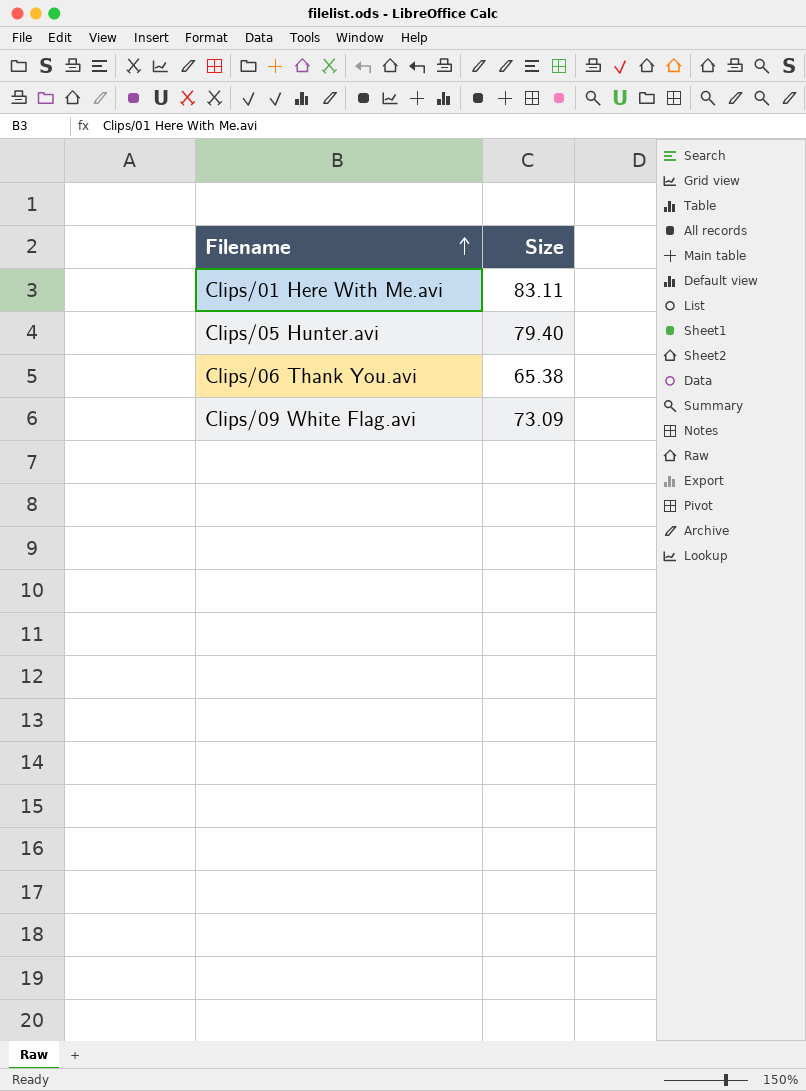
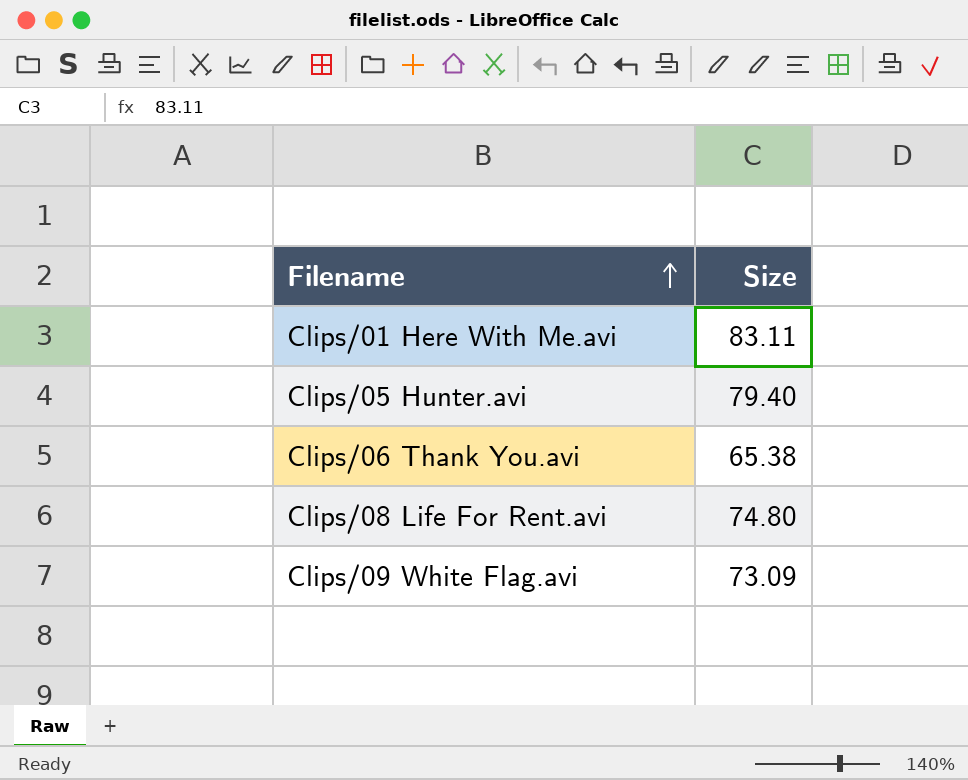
row Clips/08 Life For Rent.avi: none -> 74.80

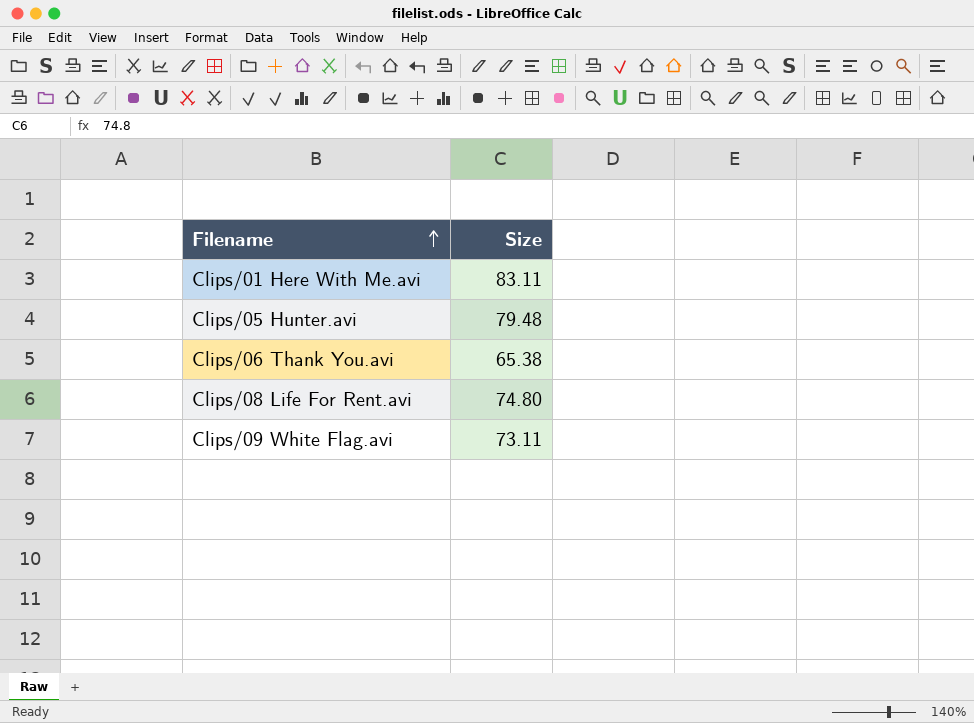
Clips/05 Hunter.avi | Size: 79.40 -> 79.48
Clips/09 White Flag.avi | Size: 73.09 -> 73.11

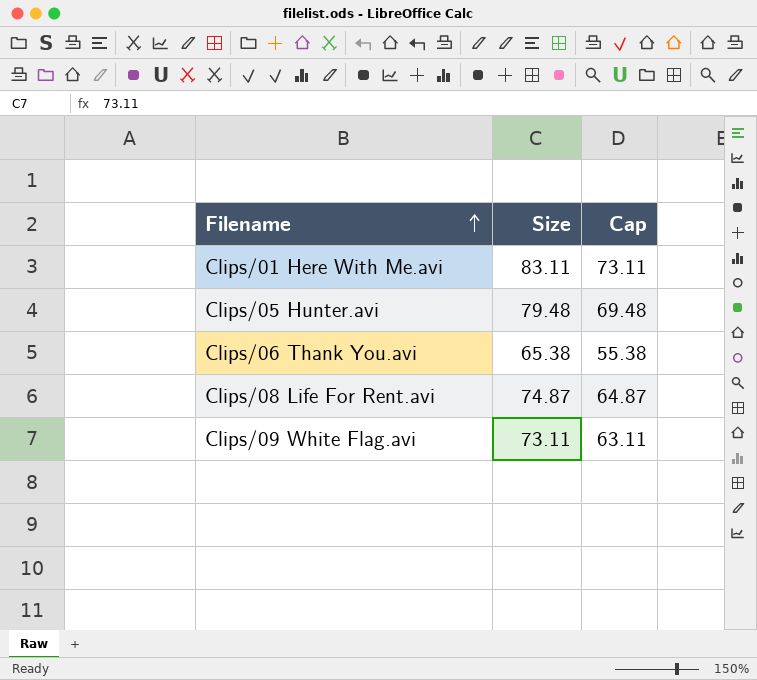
column Cap | formula: none -> [Size] - 10
Clips/08 Life For Rent.avi | Size: 74.80 -> 74.87

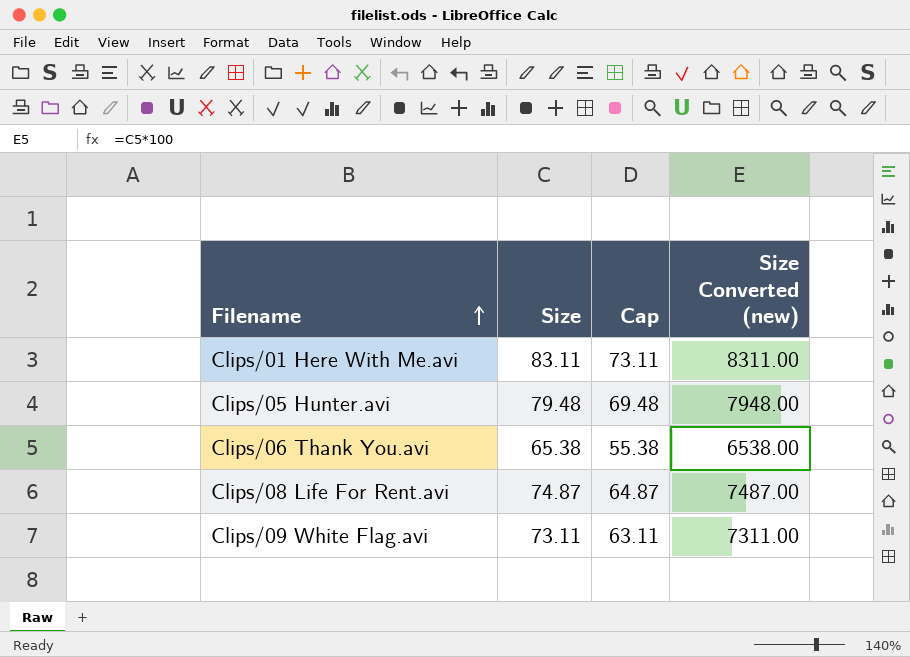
column Size Converted (new) | formula: none -> [Size] * 100

